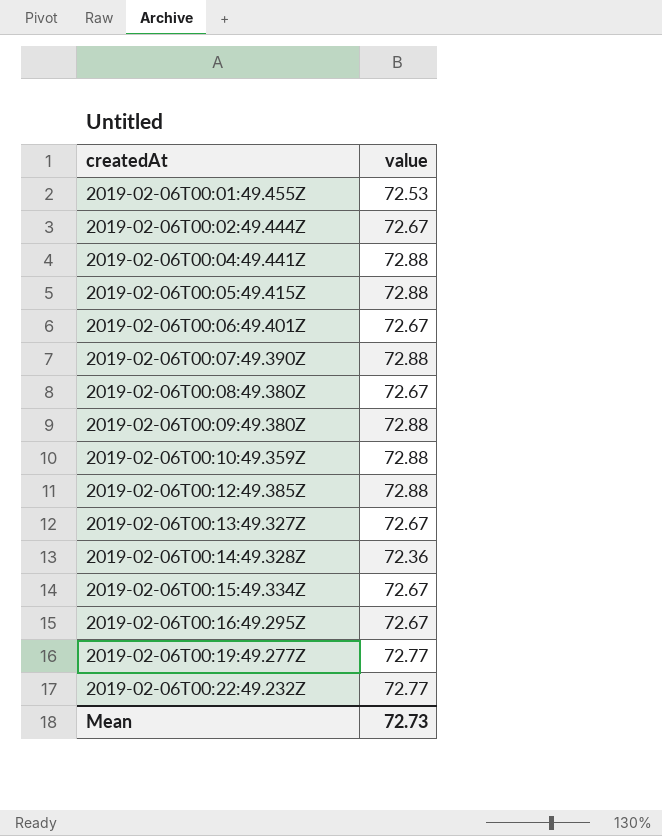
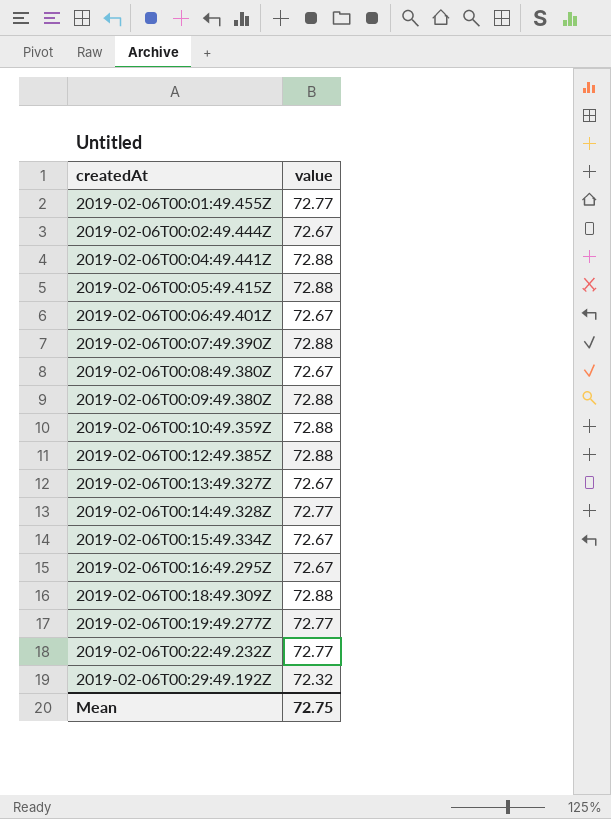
2019-02-06T00:01:49.455Z | value: 72.53 -> 72.77
2019-02-06T00:14:49.328Z | value: 72.36 -> 72.77
row 2019-02-06T00:18:49.309Z: none -> 72.88
row 2019-02-06T00:29:49.192Z: none -> 72.32
Mean | value: 72.73 -> 72.75

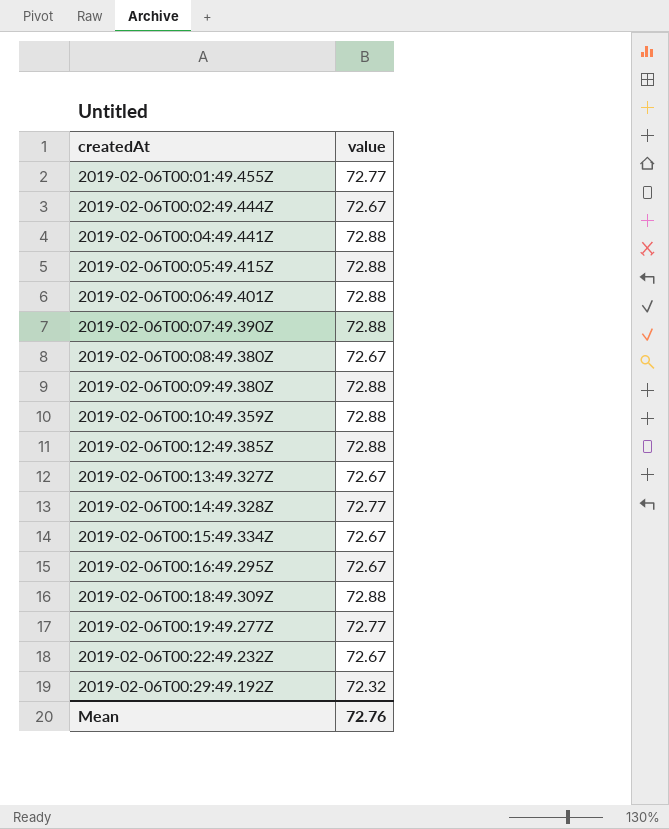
2019-02-06T00:06:49.401Z | value: 72.67 -> 72.88
2019-02-06T00:22:49.232Z | value: 72.77 -> 72.67
Mean | value: 72.75 -> 72.76

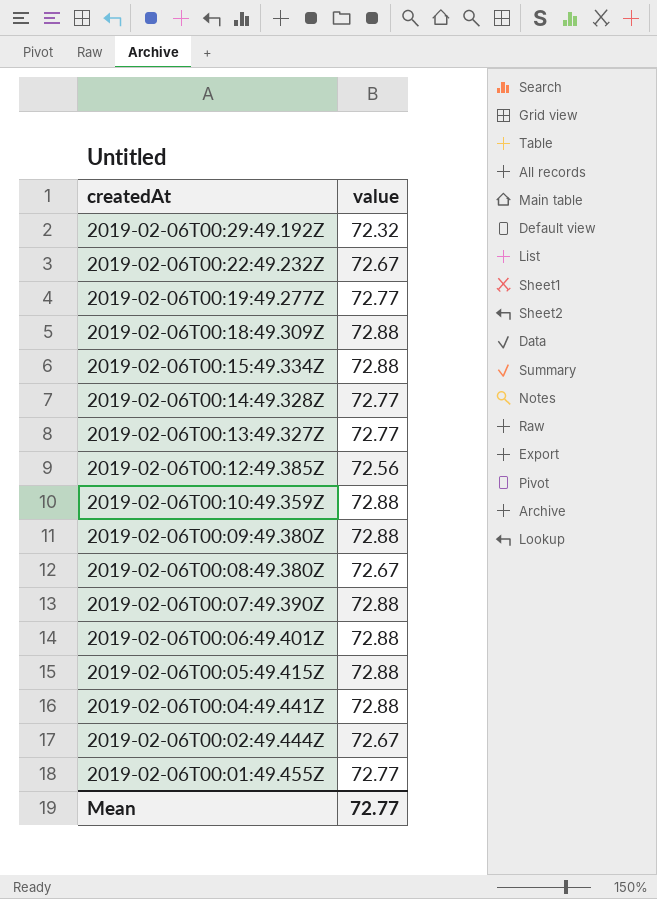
row order: createdAt ascending -> createdAt descending
row 2019-02-06T00:16:49.295Z: 72.67 -> none
2019-02-06T00:15:49.334Z | value: 72.67 -> 72.88
2019-02-06T00:13:49.327Z | value: 72.67 -> 72.77
2019-02-06T00:12:49.385Z | value: 72.88 -> 72.56
Mean | value: 72.76 -> 72.77

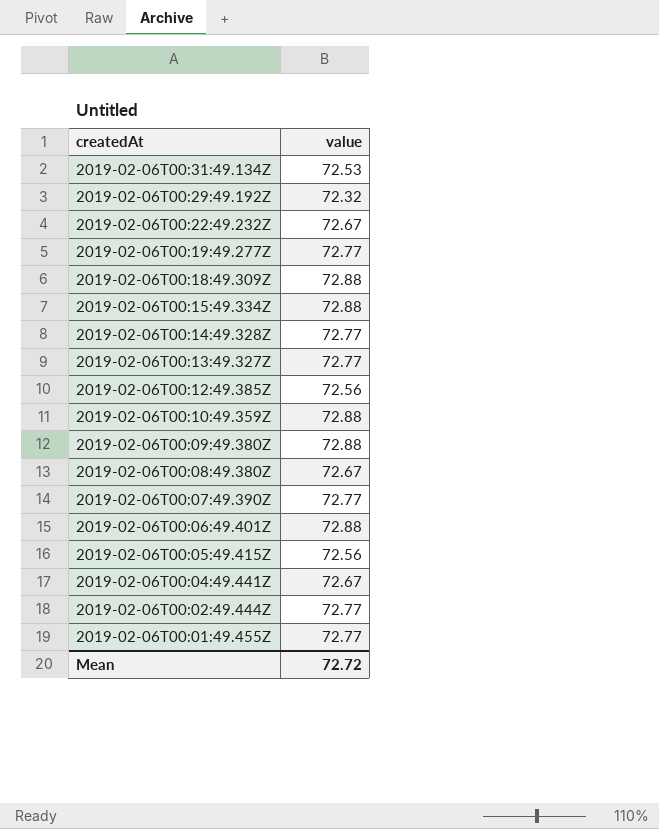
row 2019-02-06T00:31:49.134Z: none -> 72.53
2019-02-06T00:07:49.390Z | value: 72.88 -> 72.77
2019-02-06T00:05:49.415Z | value: 72.88 -> 72.56
2019-02-06T00:04:49.441Z | value: 72.88 -> 72.67
2019-02-06T00:02:49.444Z | value: 72.67 -> 72.77
Mean | value: 72.77 -> 72.72

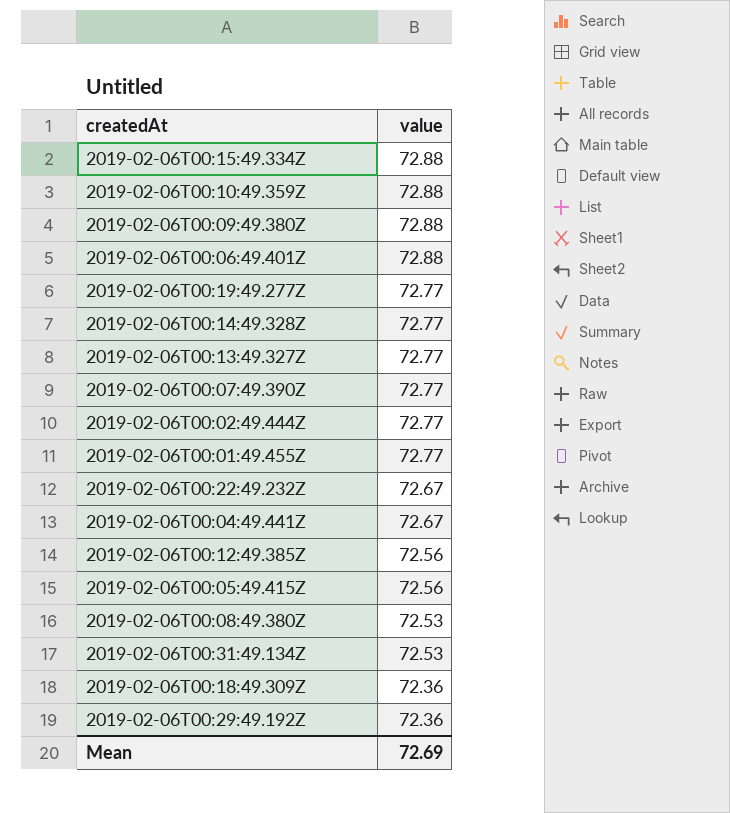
row order: createdAt descending -> value descending
2019-02-06T00:08:49.380Z | value: 72.67 -> 72.53
2019-02-06T00:18:49.309Z | value: 72.88 -> 72.36
2019-02-06T00:29:49.192Z | value: 72.32 -> 72.36
Mean | value: 72.72 -> 72.69

